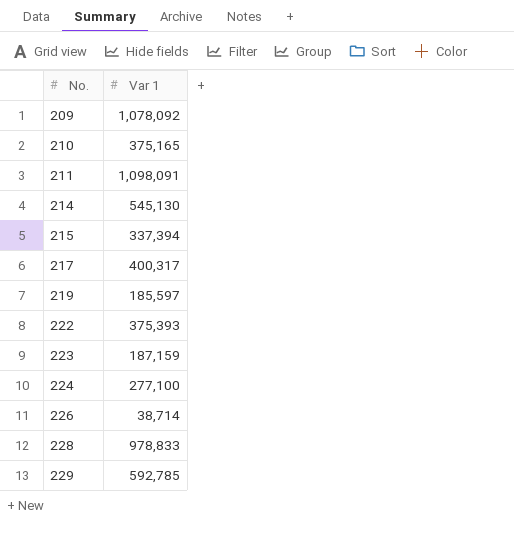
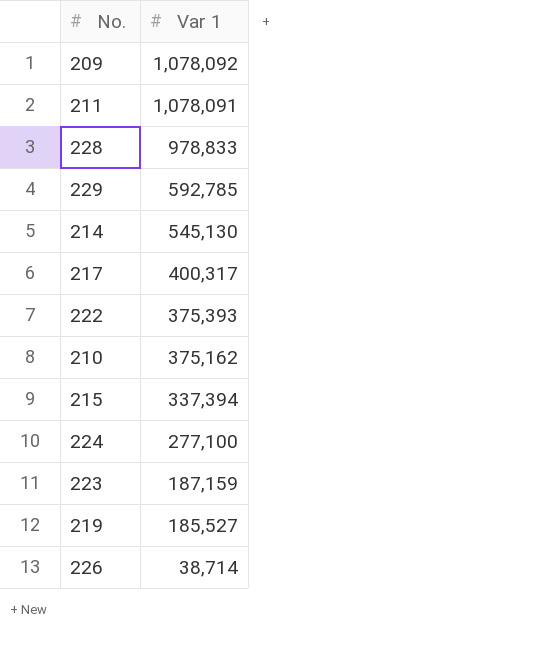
row order: No. ascending -> Var 1 descending
211 | Var 1: 1,098,091 -> 1,078,091
210 | Var 1: 375,165 -> 375,162
219 | Var 1: 185,597 -> 185,527

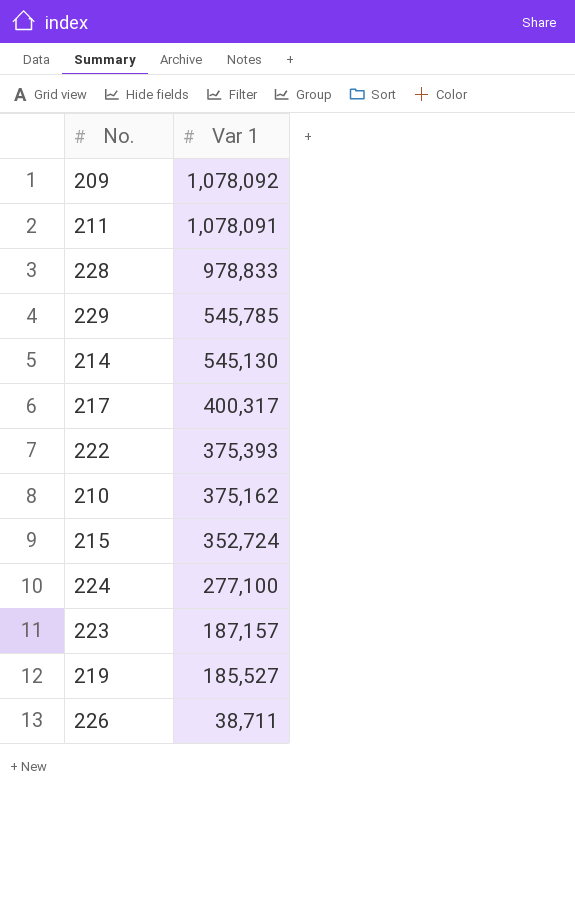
229 | Var 1: 592,785 -> 545,785
215 | Var 1: 337,394 -> 352,724
223 | Var 1: 187,159 -> 187,157
226 | Var 1: 38,714 -> 38,711

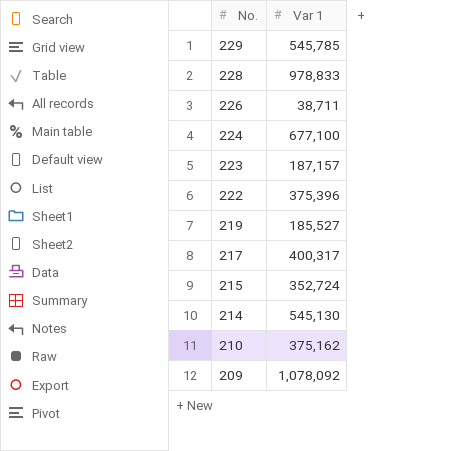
row order: Var 1 descending -> No. descending
row 211: 1,078,091 -> none
224 | Var 1: 277,100 -> 677,100
222 | Var 1: 375,393 -> 375,396

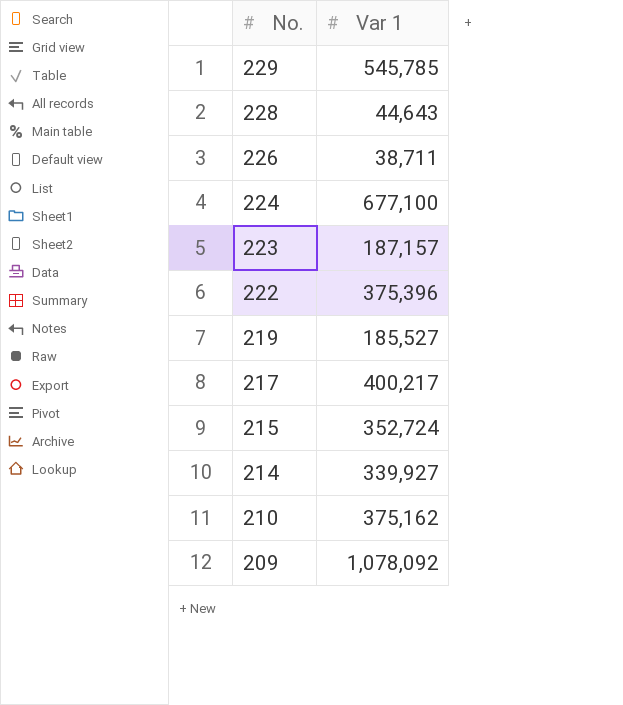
228 | Var 1: 978,833 -> 44,643
217 | Var 1: 400,317 -> 400,217
214 | Var 1: 545,130 -> 339,927

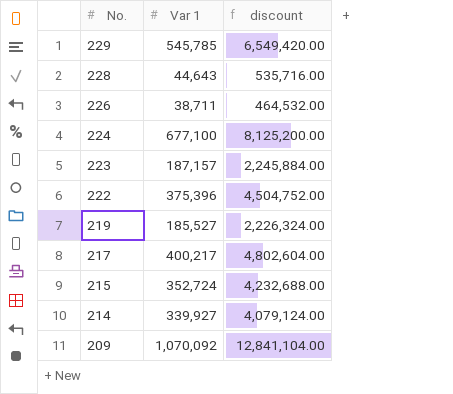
column discount | formula: none -> [Var 1] * 12
row 210: 375,162 -> none
209 | Var 1: 1,078,092 -> 1,070,092

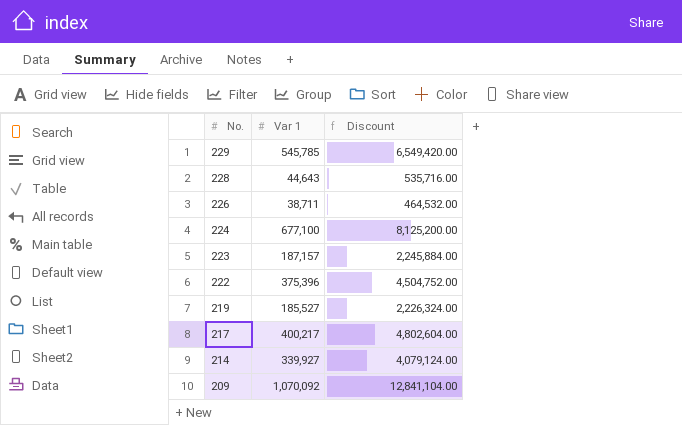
column name: discount -> Discount
row 215: 352,724 | 4,232,688.00 -> none

